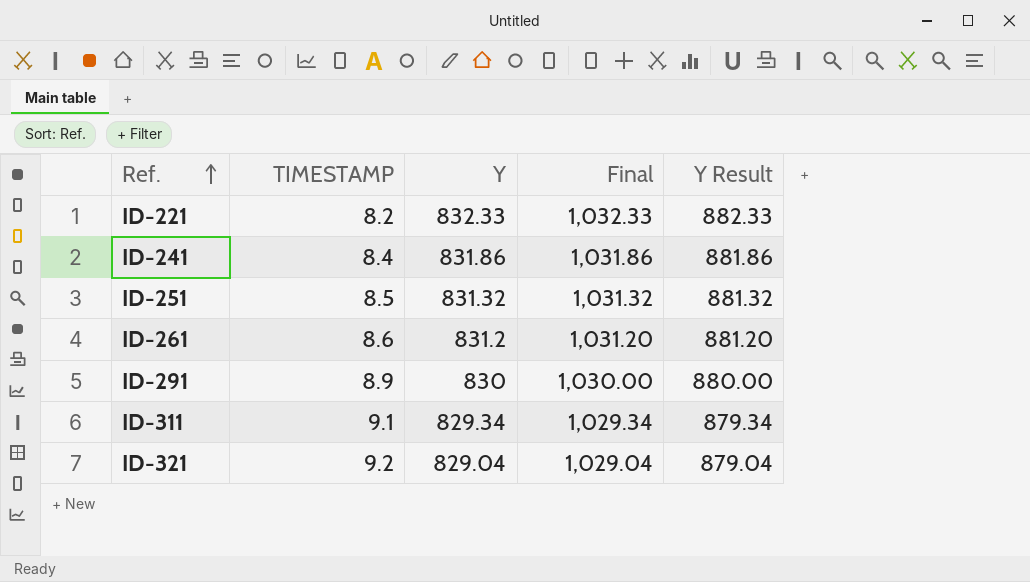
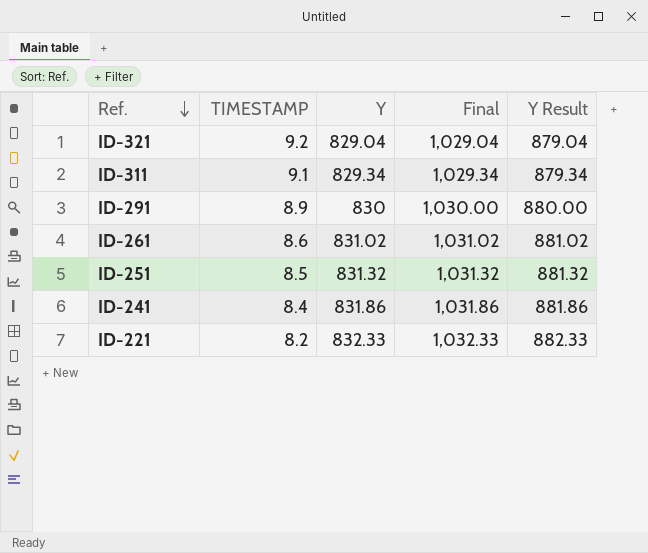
row order: Ref. ascending -> Ref. descending
ID-261 | Y: 831.2 -> 831.02
ID-261 | Final: 1,031.20 -> 1,031.02
ID-261 | Y Result: 881.20 -> 881.02

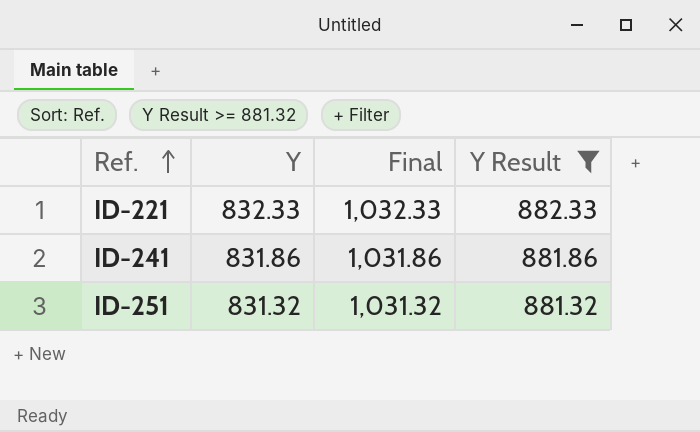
filter: none -> Y Result >= 881.32
row order: Ref. descending -> Ref. ascending
column TIMESTAMP | position: 2 -> none

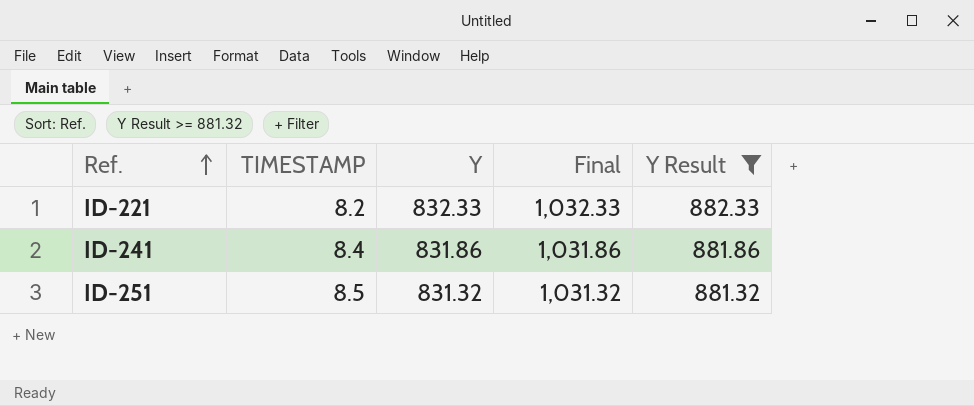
column TIMESTAMP | position: none -> 2

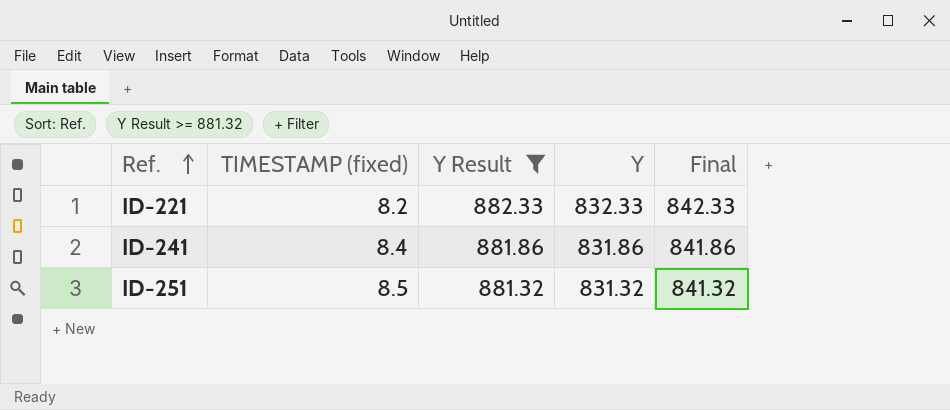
column name: TIMESTAMP -> TIMESTAMP (fixed)
column Y Result | position: 5 -> 3
column Final | formula: [Y] + 200 -> [Y] + 10

